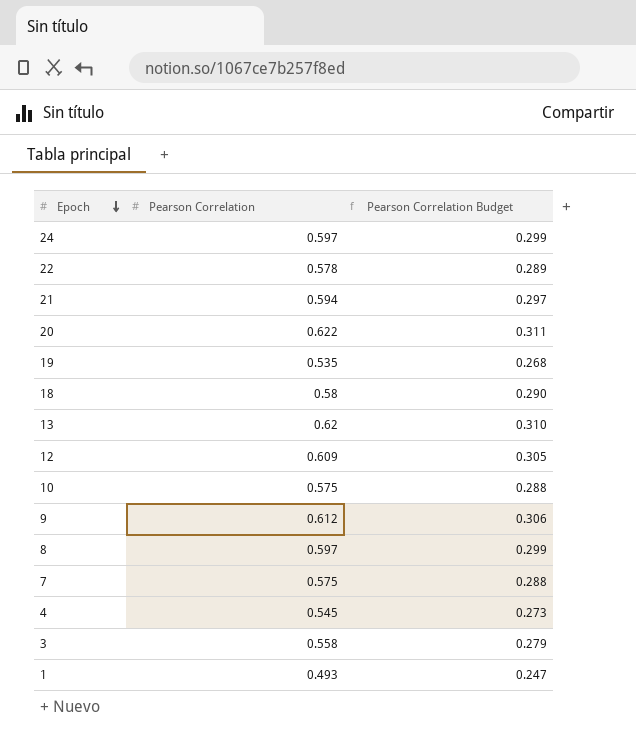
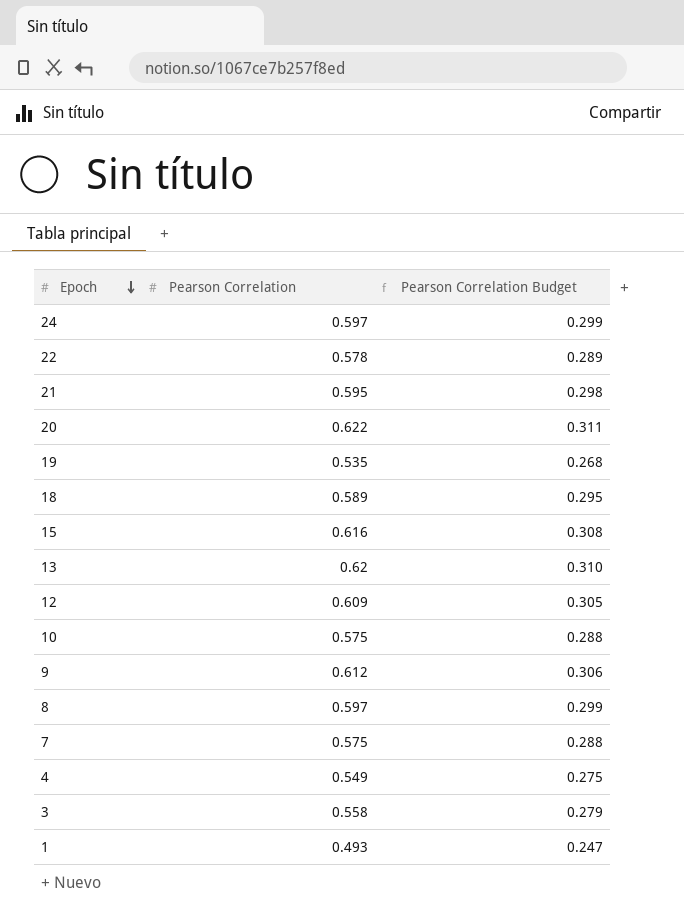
21 | Pearson Correlation: 0.594 -> 0.595
21 | Pearson Correlation Budget: 0.297 -> 0.298
18 | Pearson Correlation: 0.58 -> 0.589
18 | Pearson Correlation Budget: 0.290 -> 0.295
row 15: none -> 0.616 | 0.308
4 | Pearson Correlation: 0.545 -> 0.549
4 | Pearson Correlation Budget: 0.273 -> 0.275

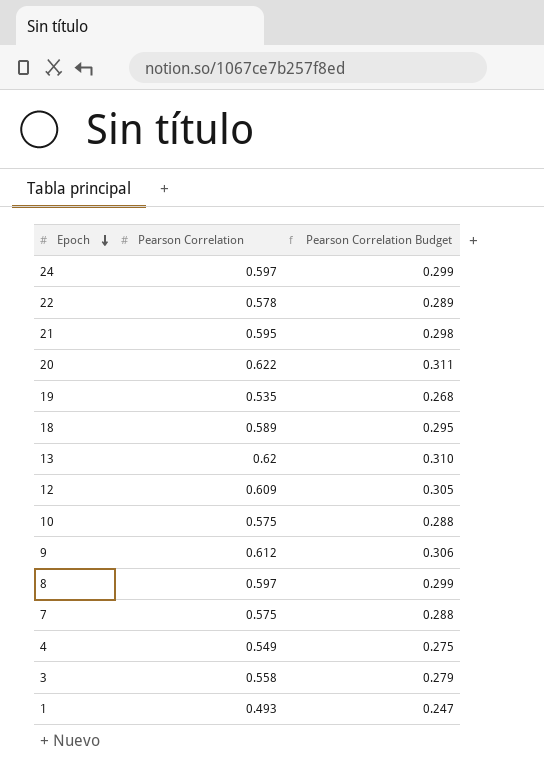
row 15: 0.616 | 0.308 -> none

